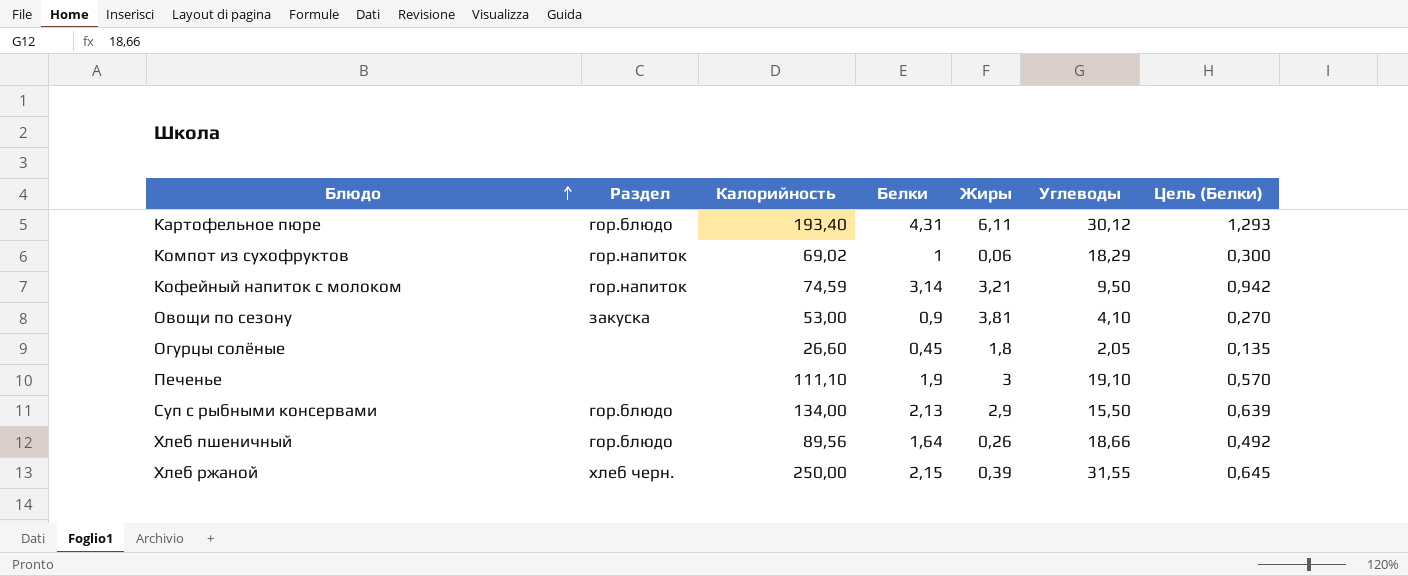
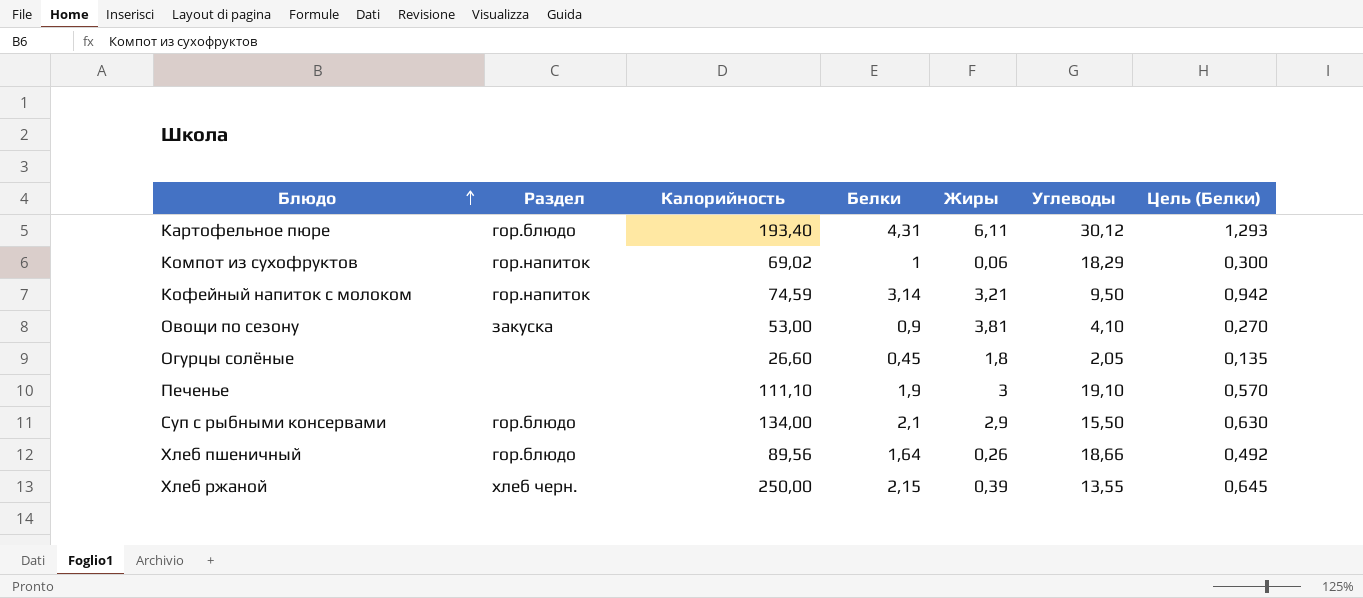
Суп с рыбными консервами | Белки: 2,13 -> 2,1
Суп с рыбными консервами | Цель (Белки): 0,639 -> 0,630
Хлеб ржаной | Углеводы: 31,55 -> 13,55

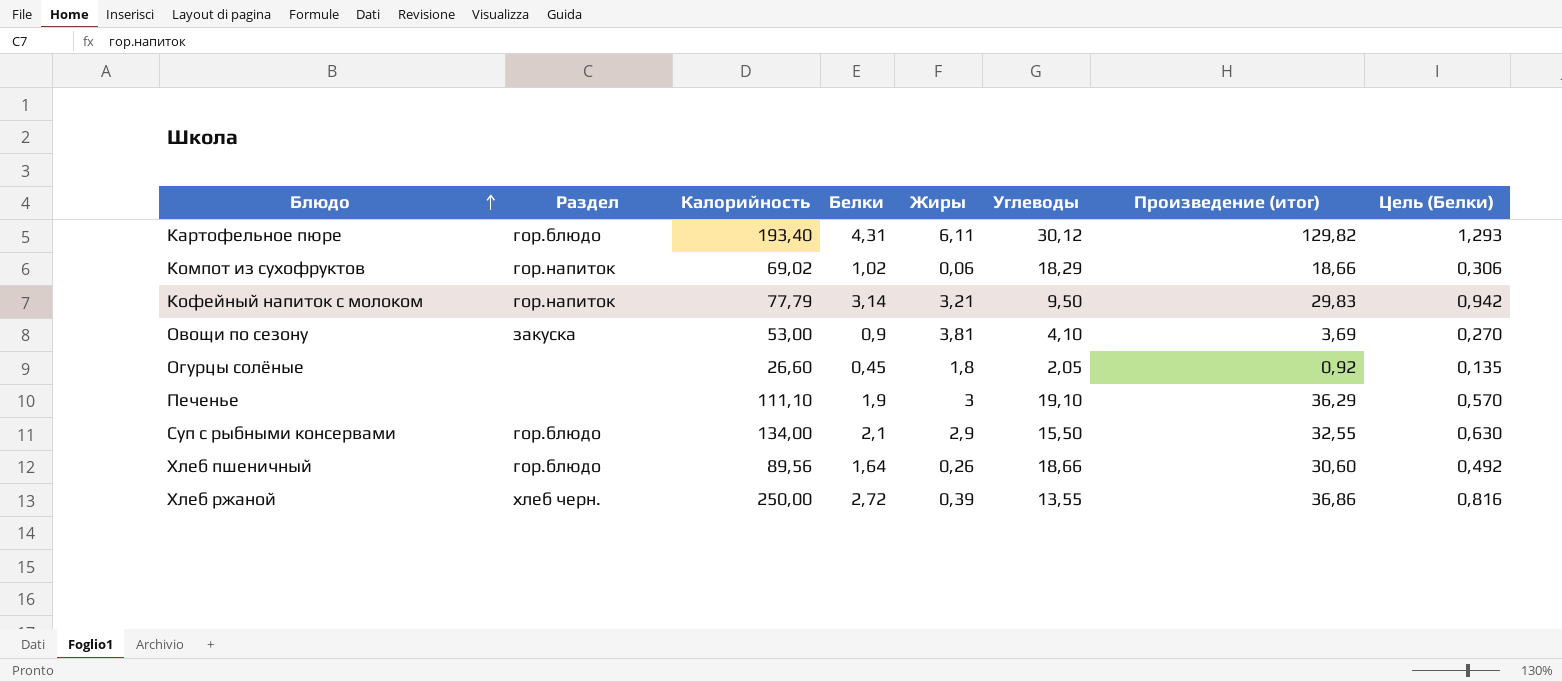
column Произведение (итог) | formula: none -> [Белки] * [Углеводы]
Компот из сухофруктов | Белки: 1 -> 1,02
Компот из сухофруктов | Цель (Белки): 0,300 -> 0,306
Кофейный напиток с молоком | Калорийность: 74,59 -> 77,79
Хлеб ржаной | Белки: 2,15 -> 2,72
Хлеб ржаной | Цель (Белки): 0,645 -> 0,816

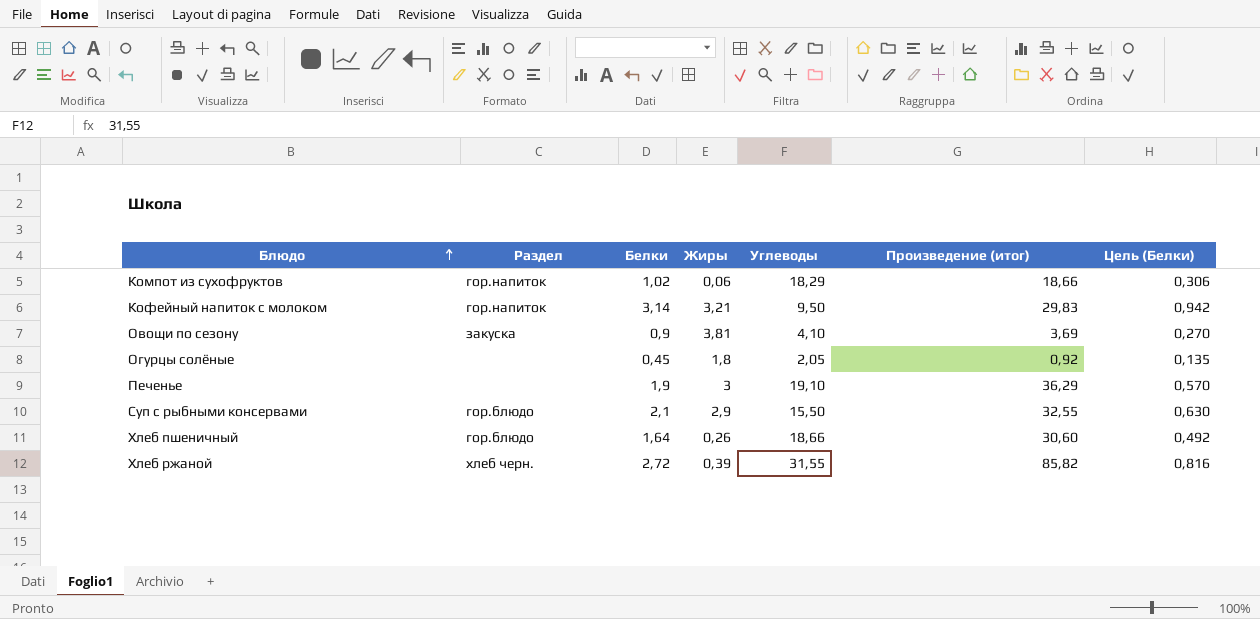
column Калорийность | position: 3 -> none
row Картофельное пюре: гор.блюдо | 193,40 | 4,31 | 6,11 | 30,12 | 129,82 | 1,293 -> none
Хлеб ржаной | Углеводы: 13,55 -> 31,55
Хлеб ржаной | Произведение (итог): 36,86 -> 85,82

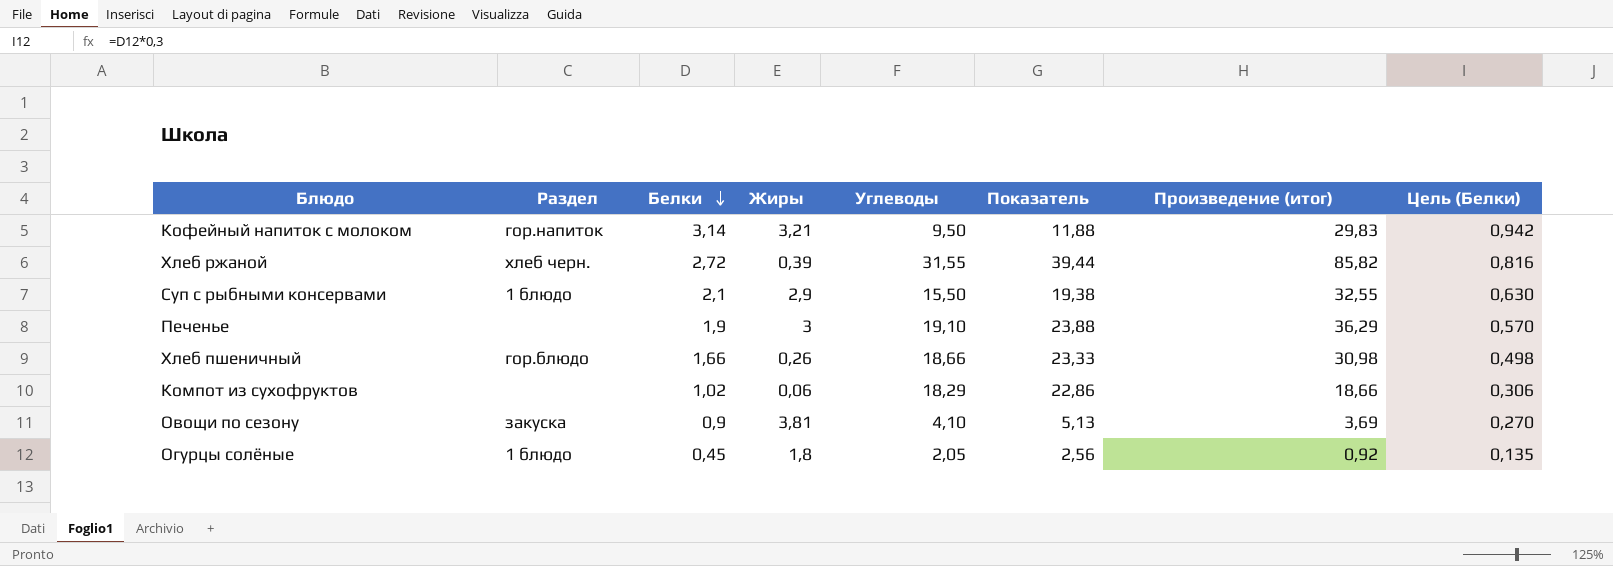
row order: Блюдо ascending -> Белки descending
column Показатель | formula: none -> [Углеводы] * 1,25
Суп с рыбными консервами | Раздел: гор.блюдо -> 1 блюдо
Хлеб пшеничный | Белки: 1,64 -> 1,66
Хлеб пшеничный | Произведение (итог): 30,60 -> 30,98
Хлеб пшеничный | Цель (Белки): 0,492 -> 0,498
Компот из сухофруктов | Раздел: гор.напиток -> none
Огурцы солёные | Раздел: none -> 1 блюдо

